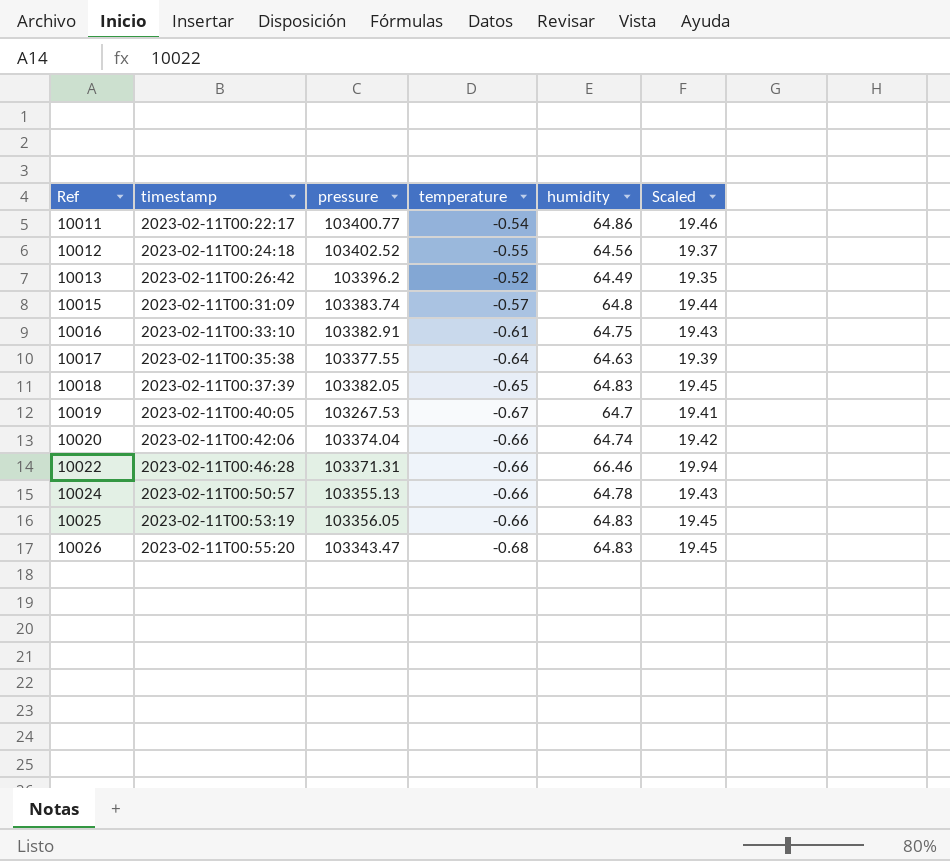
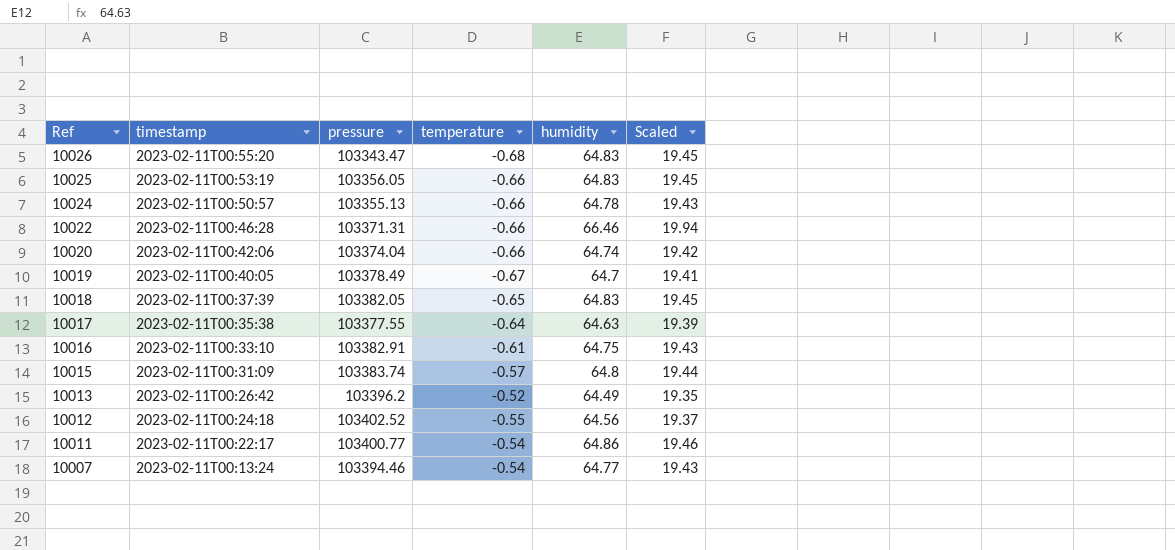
row order: Ref ascending -> Ref descending
10019 | pressure: 103267.53 -> 103378.49
row 10007: none -> 2023-02-11T00:13:24 | 103394.46 | -0.54 | 64.77 | 19.43

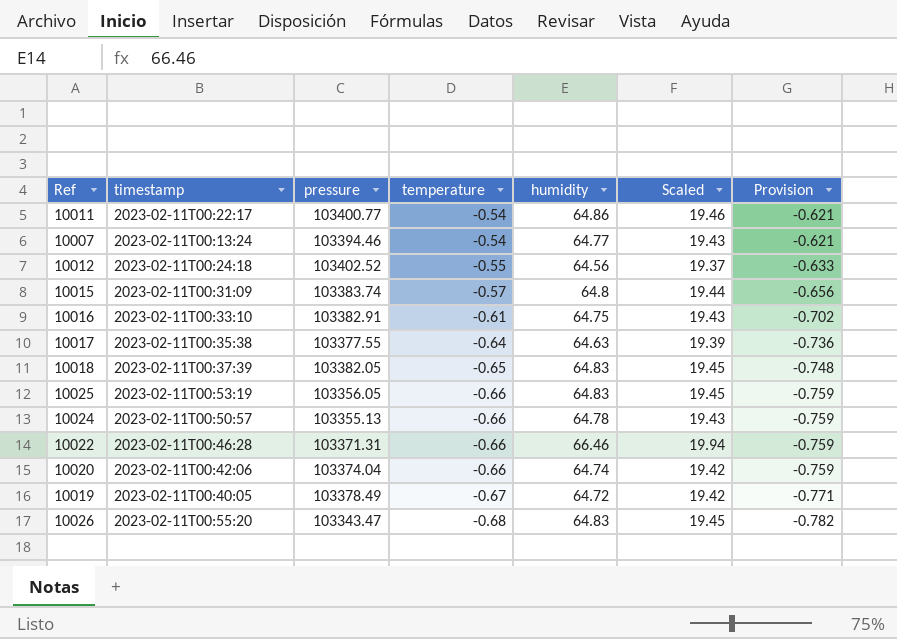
row order: Ref descending -> temperature descending
column Provision | formula: none -> [temperature] * 1.15
row 10013: 2023-02-11T00:26:42 | 103396.2 | -0.52 | 64.49 | 19.35 -> none
10019 | humidity: 64.7 -> 64.72
10019 | Scaled: 19.41 -> 19.42

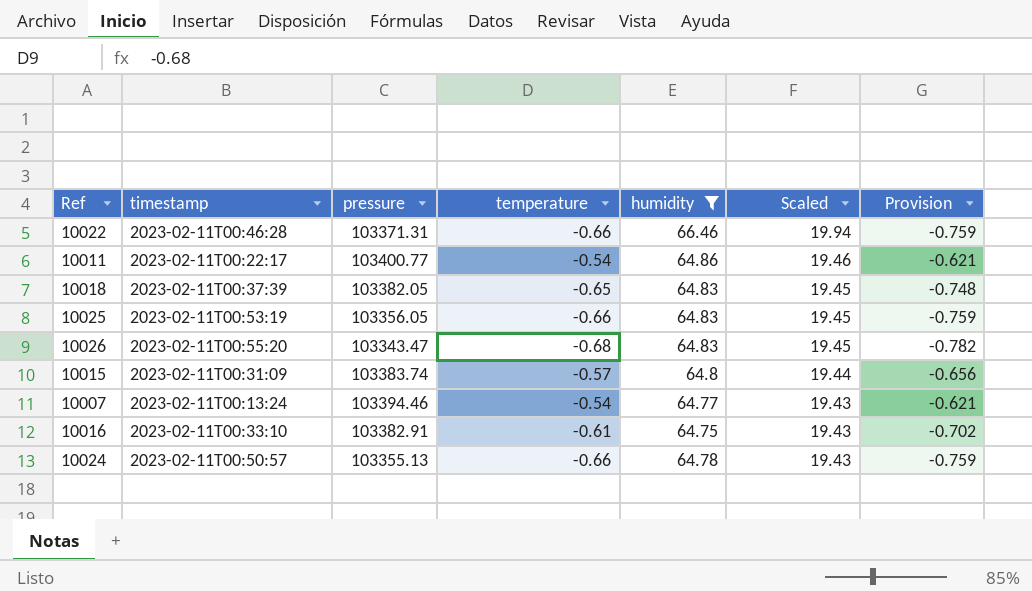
filter: none -> humidity >= 64.75
row order: temperature descending -> Scaled descending

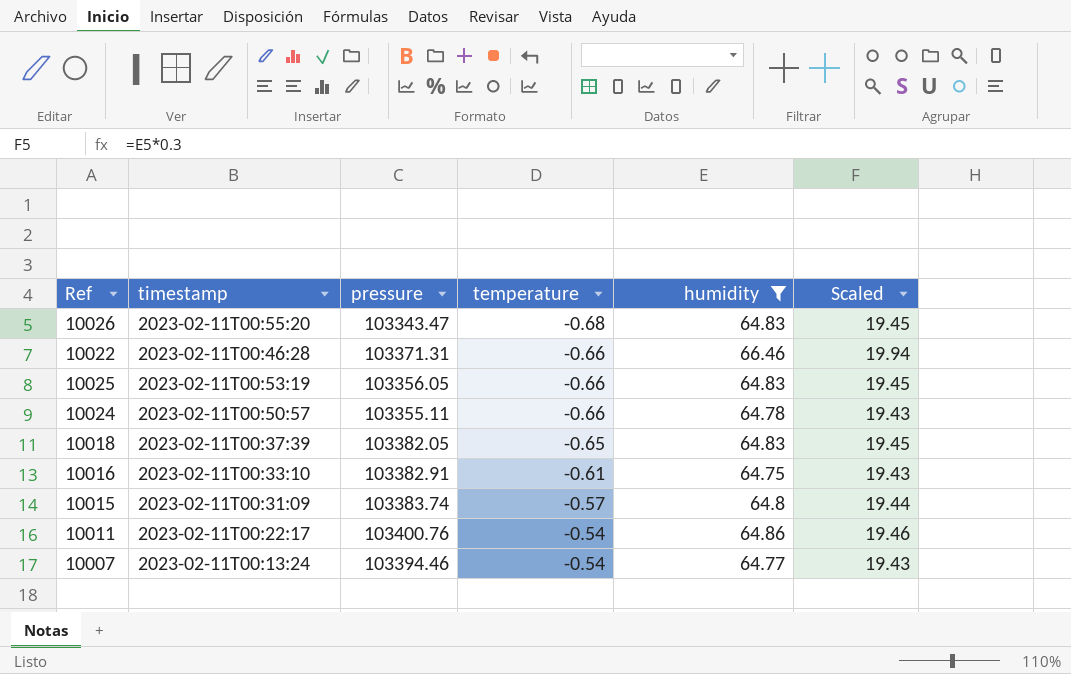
row order: Scaled descending -> temperature ascending
column Provision | formula: [temperature] * 1.15 -> none
10024 | pressure: 103355.13 -> 103355.11
10011 | pressure: 103400.77 -> 103400.76

